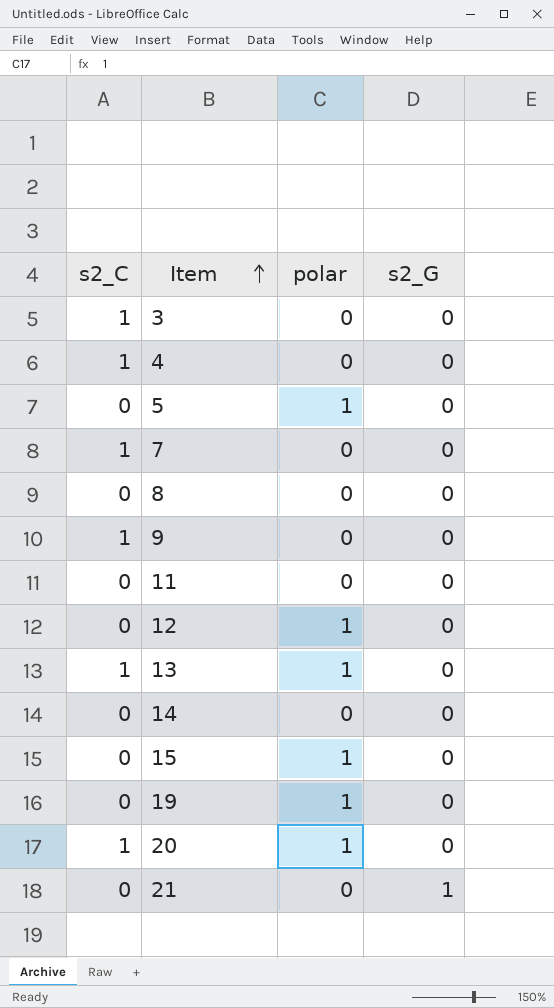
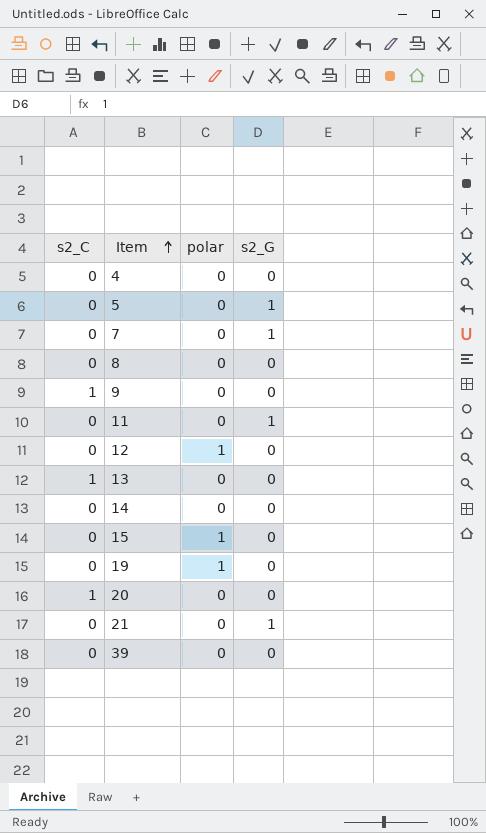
row 3: 1 | 0 | 0 -> none
4 | s2_C: 1 -> 0
5 | polar: 1 -> 0
5 | s2_G: 0 -> 1
7 | s2_C: 1 -> 0
7 | s2_G: 0 -> 1
11 | s2_G: 0 -> 1
13 | polar: 1 -> 0
20 | polar: 1 -> 0
row 39: none -> 0 | 0 | 0

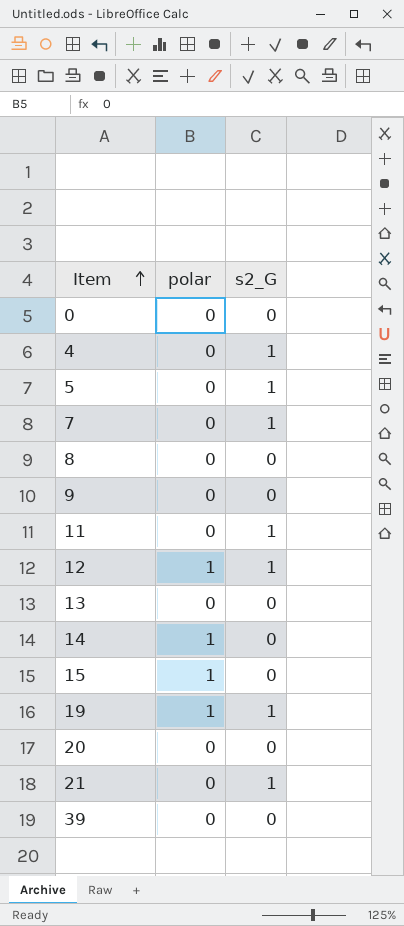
column s2_C | position: 1 -> none
row 0: none -> 0 | 0
4 | s2_G: 0 -> 1
12 | s2_G: 0 -> 1
14 | polar: 0 -> 1
19 | s2_G: 0 -> 1

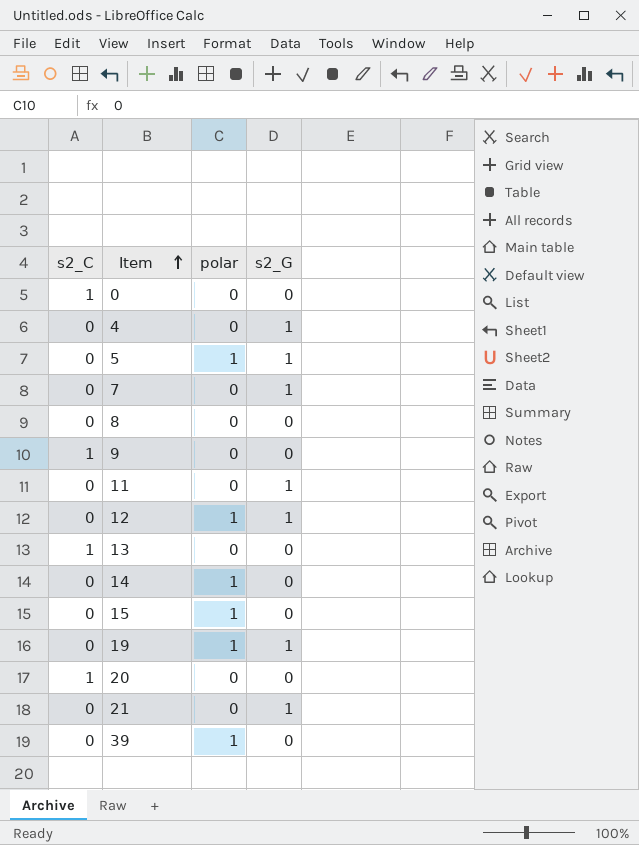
column s2_C | position: none -> 1
5 | polar: 0 -> 1
39 | polar: 0 -> 1

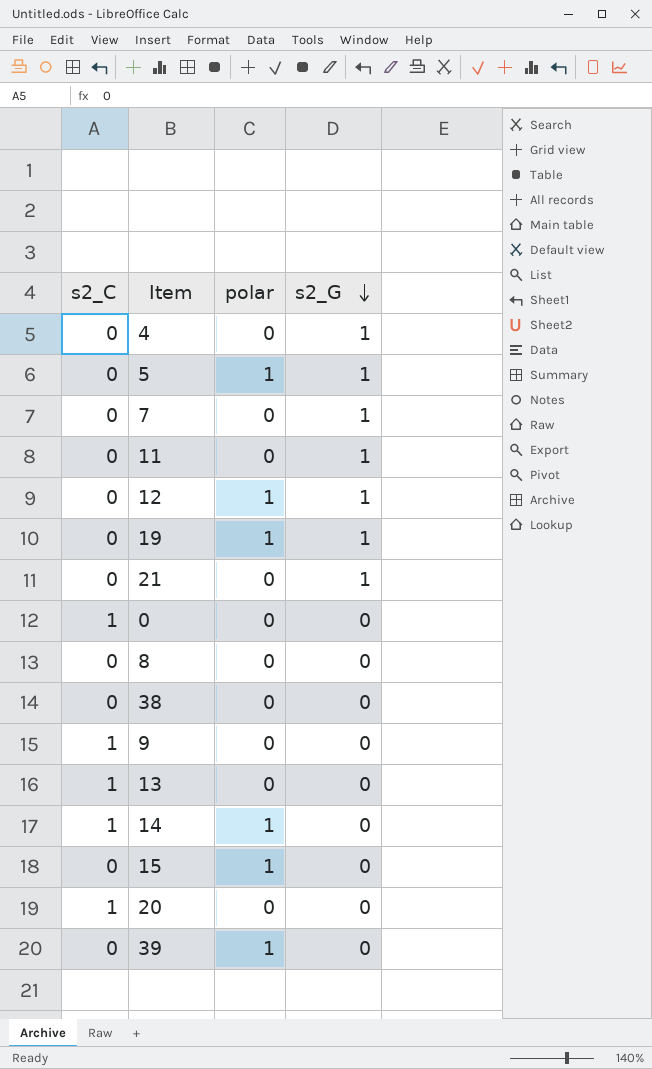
row order: Item ascending -> s2_G descending
row 38: none -> 0 | 0 | 0
14 | s2_C: 0 -> 1

